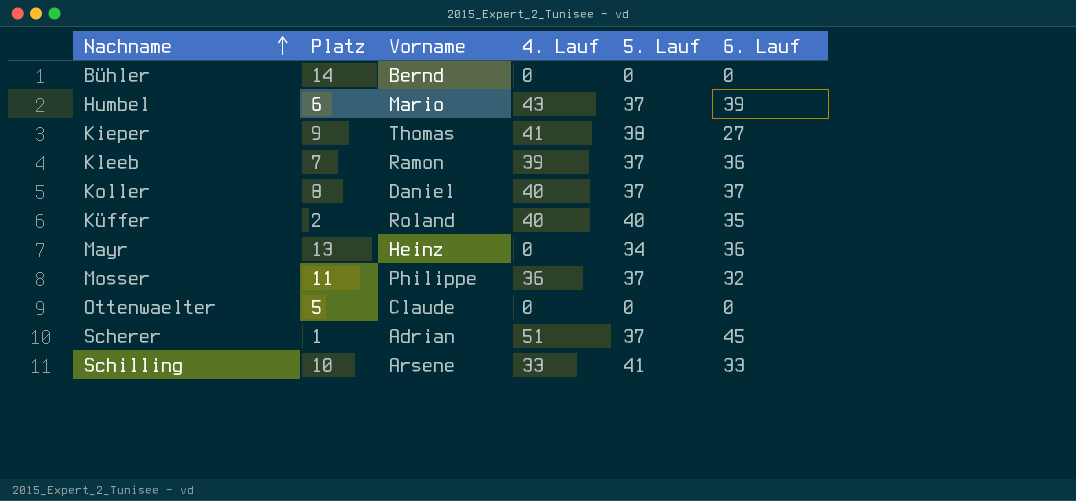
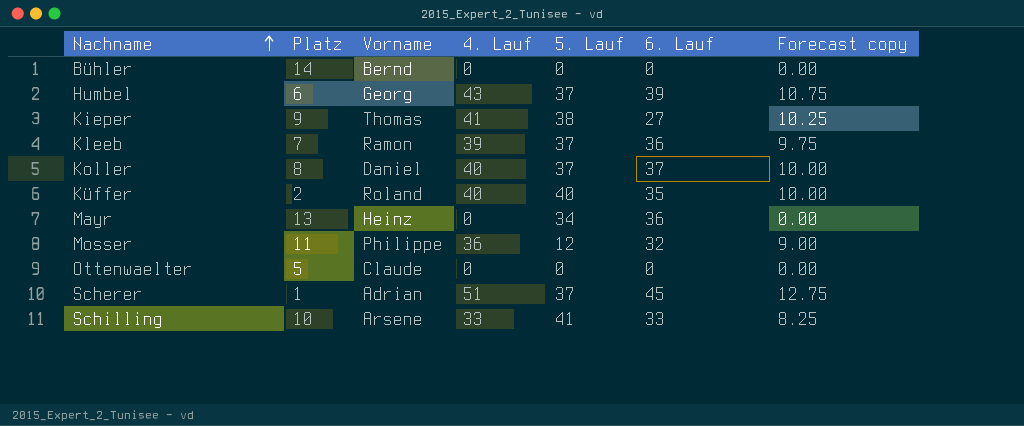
column Forecast copy | formula: none -> [4. Lauf] * 0.25
Humbel | Vorname: Mario -> Georg
Mosser | 5. Lauf: 37 -> 12

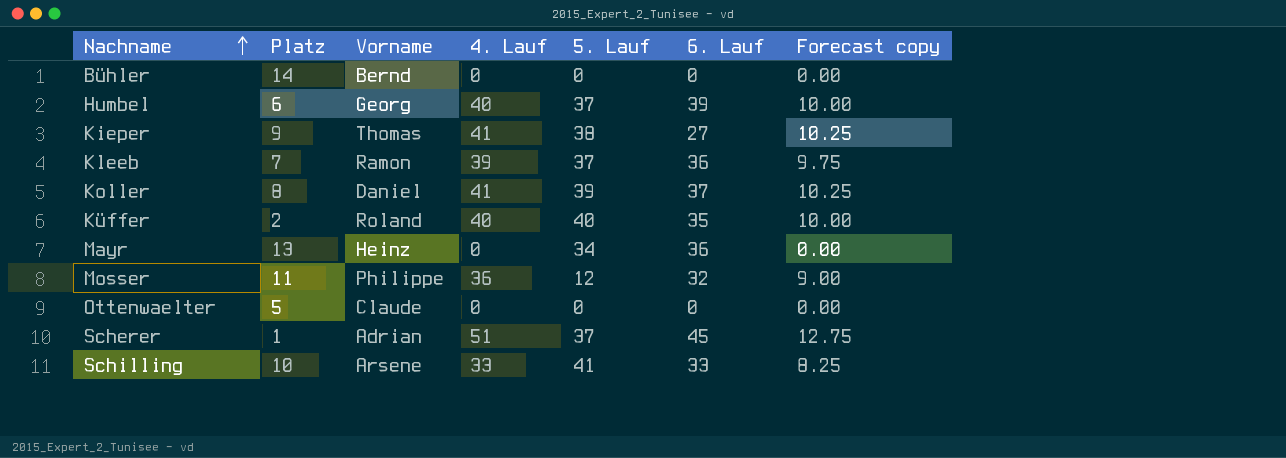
Humbel | 4. Lauf: 43 -> 40
Humbel | Forecast copy: 10.75 -> 10.00
Koller | 4. Lauf: 40 -> 41
Koller | 5. Lauf: 37 -> 39
Koller | Forecast copy: 10.00 -> 10.25

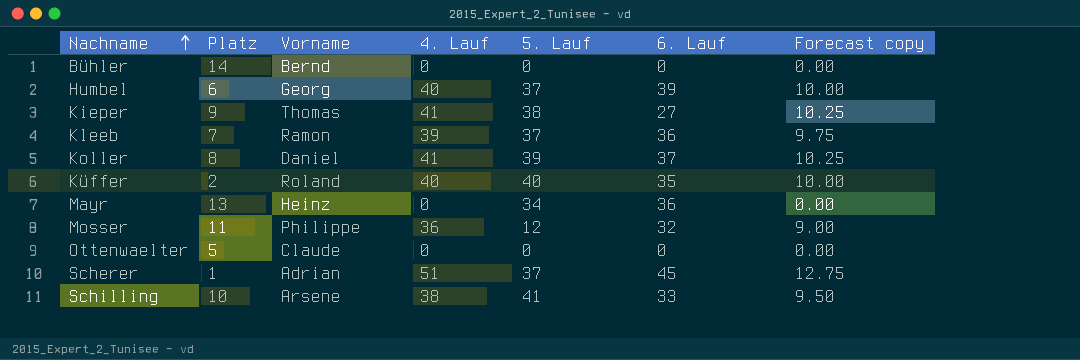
Schilling | 4. Lauf: 33 -> 38
Schilling | Forecast copy: 8.25 -> 9.50

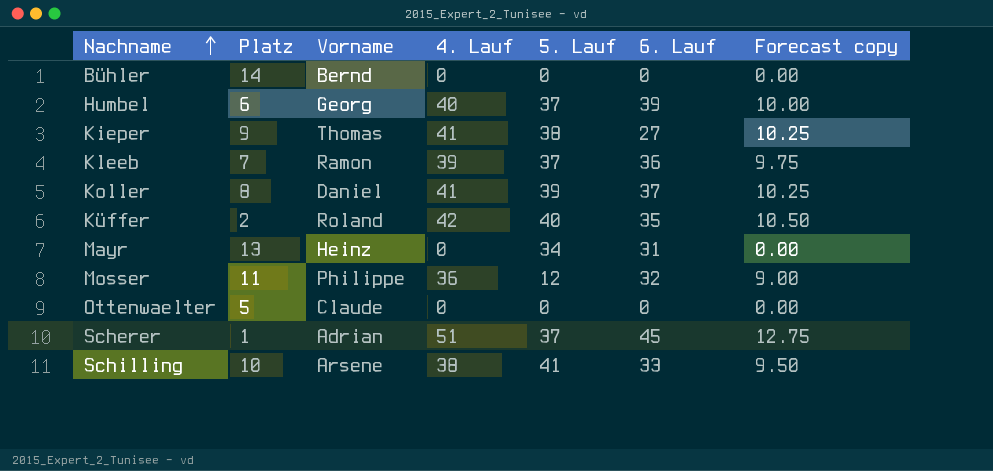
Küffer | 4. Lauf: 40 -> 42
Küffer | Forecast copy: 10.00 -> 10.50
Mayr | 6. Lauf: 36 -> 31

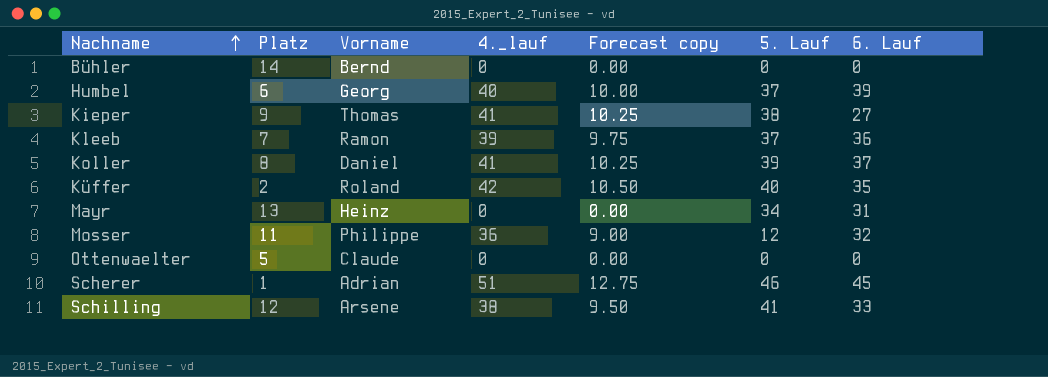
column name: 4. Lauf -> 4._lauf
column Forecast copy | position: 7 -> 5
Scherer | 5. Lauf: 37 -> 46
Schilling | Platz: 10 -> 12

